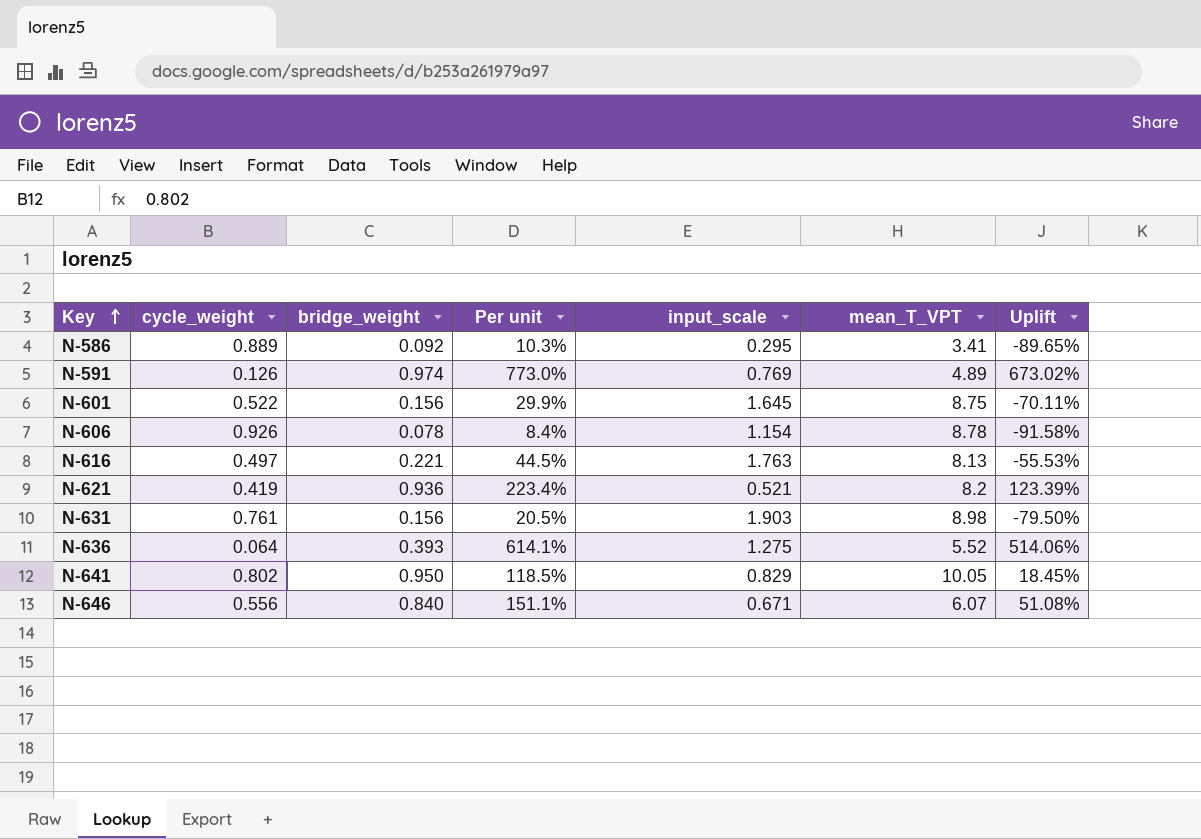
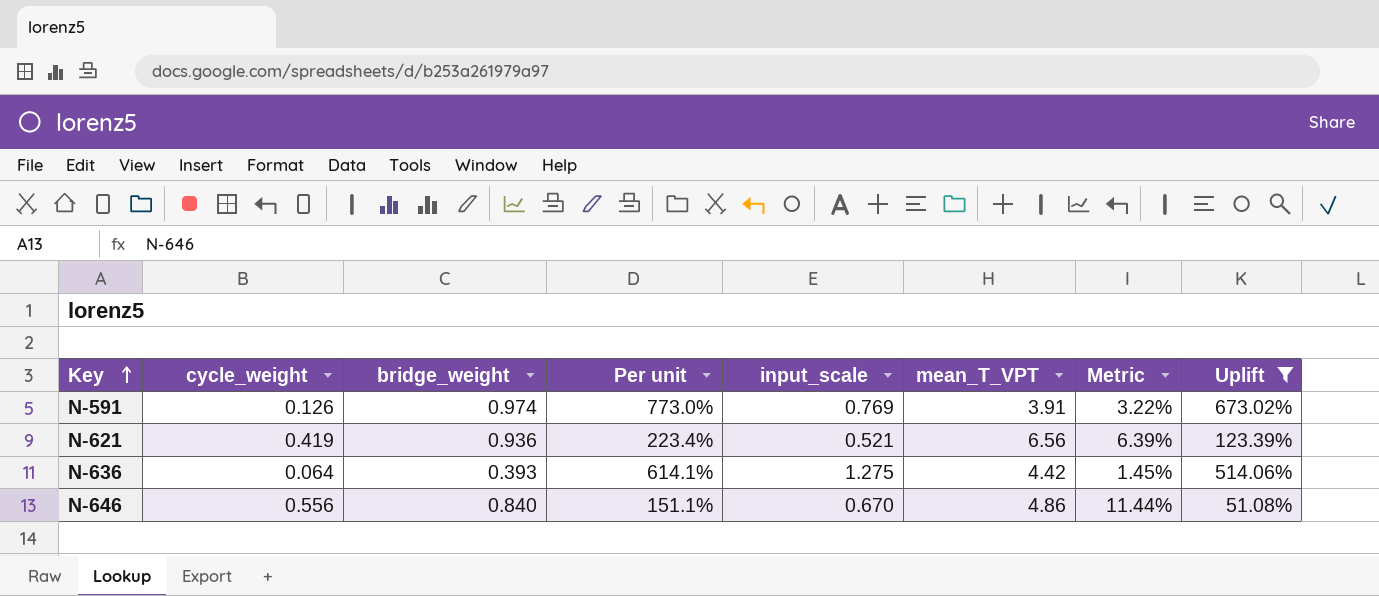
filter: none -> Uplift >= 51.08%
column Metric | formula: none -> [cycle_weight] / [mean_T_VPT]
N-591 | mean_T_VPT: 4.89 -> 3.91
N-621 | mean_T_VPT: 8.2 -> 6.56
N-636 | mean_T_VPT: 5.52 -> 4.42
N-646 | input_scale: 0.671 -> 0.670
N-646 | mean_T_VPT: 6.07 -> 4.86

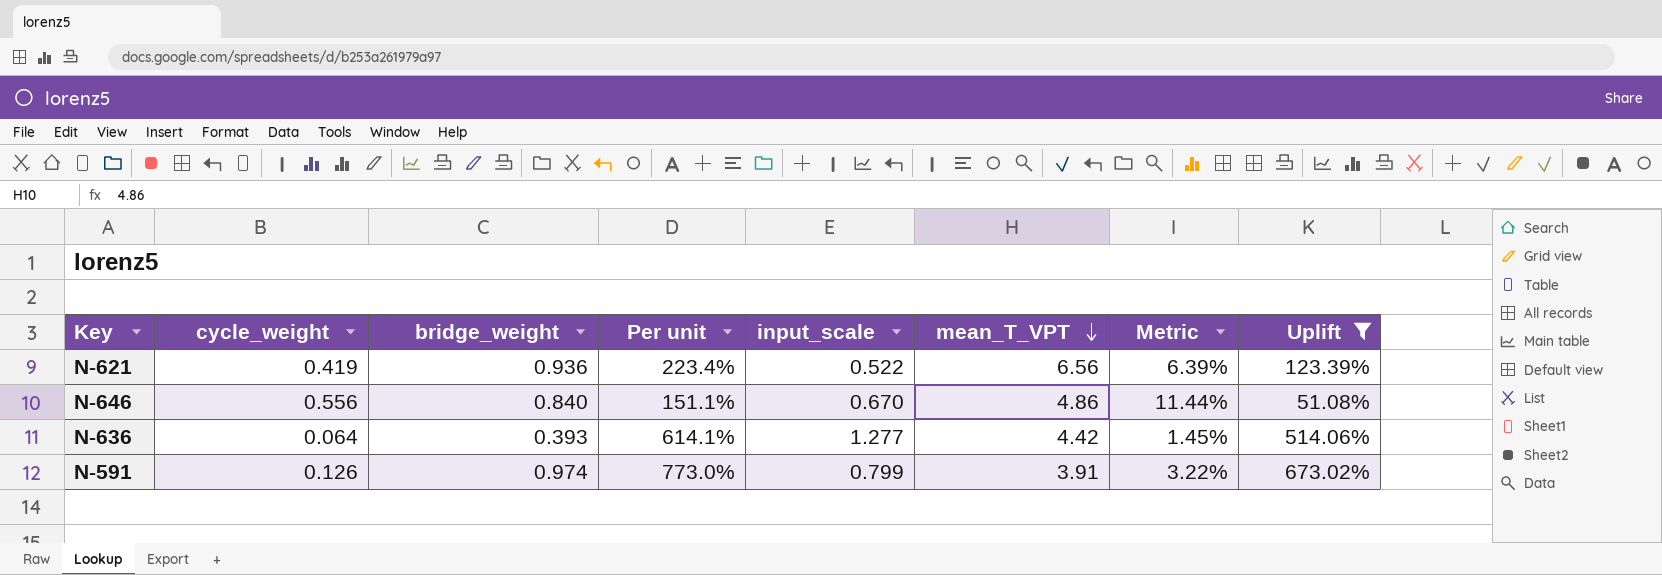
row order: Key ascending -> mean_T_VPT descending
N-621 | input_scale: 0.521 -> 0.522
N-636 | input_scale: 1.275 -> 1.277
N-591 | input_scale: 0.769 -> 0.799

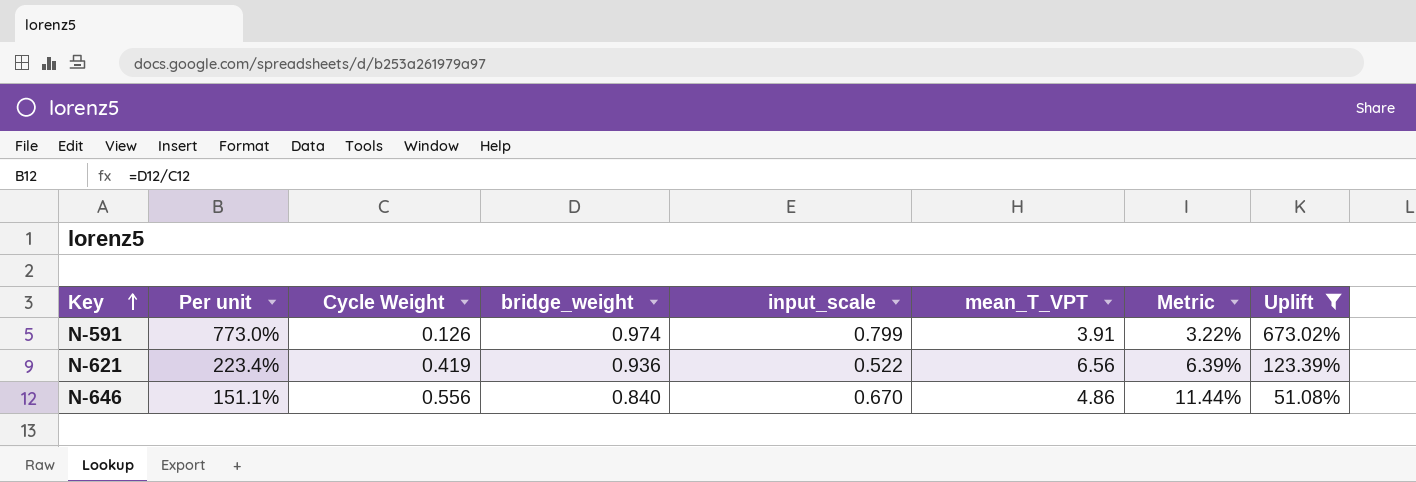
row order: mean_T_VPT descending -> Key ascending
column Per unit | position: 4 -> 2
column name: cycle_weight -> Cycle Weight
row N-636: 0.064 | 0.393 | 614.1% | 1.277 | 4.42 | 1.45% | 514.06% -> none

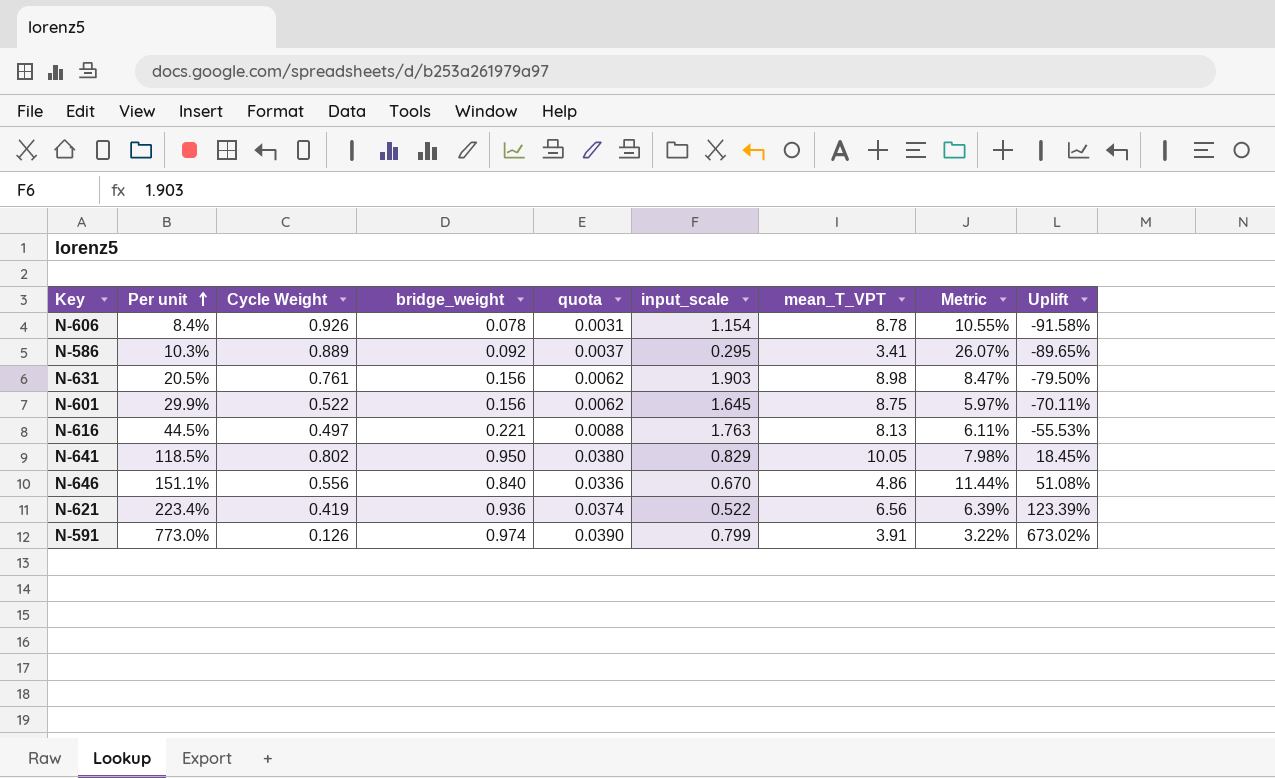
filter: Uplift >= 51.08% -> none
row order: Key ascending -> Per unit ascending
column quota | formula: none -> [bridge_weight] * 0.04

